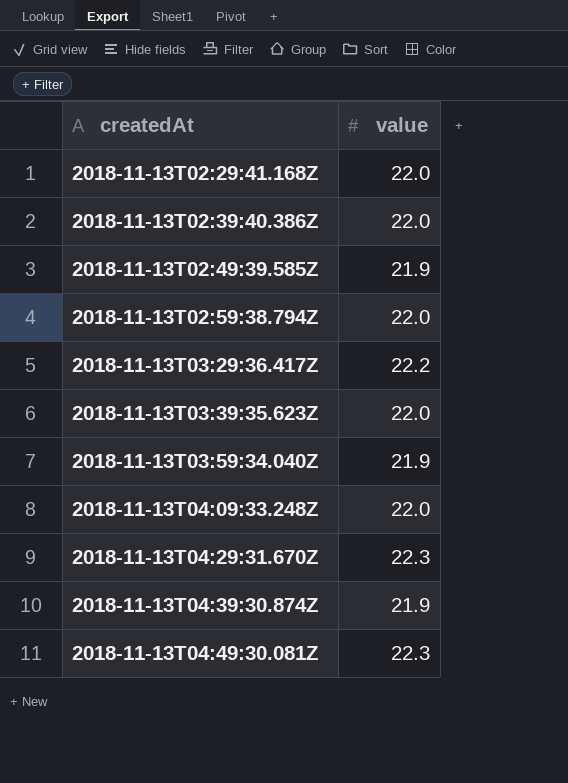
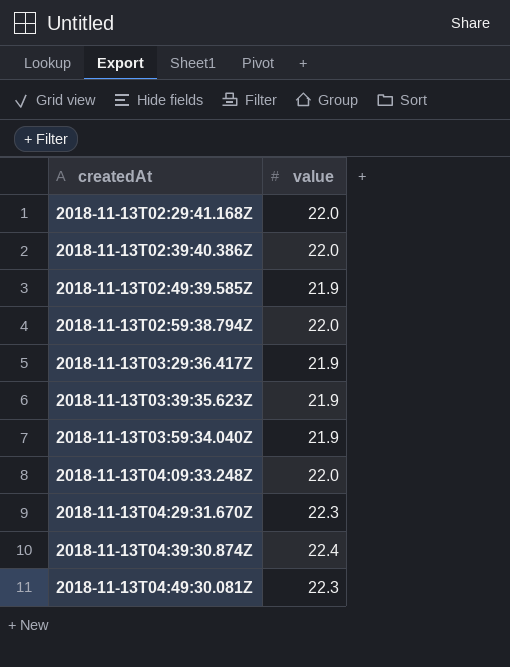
2018-11-13T03:29:36.417Z | value: 22.2 -> 21.9
2018-11-13T03:39:35.623Z | value: 22.0 -> 21.9
2018-11-13T04:39:30.874Z | value: 21.9 -> 22.4

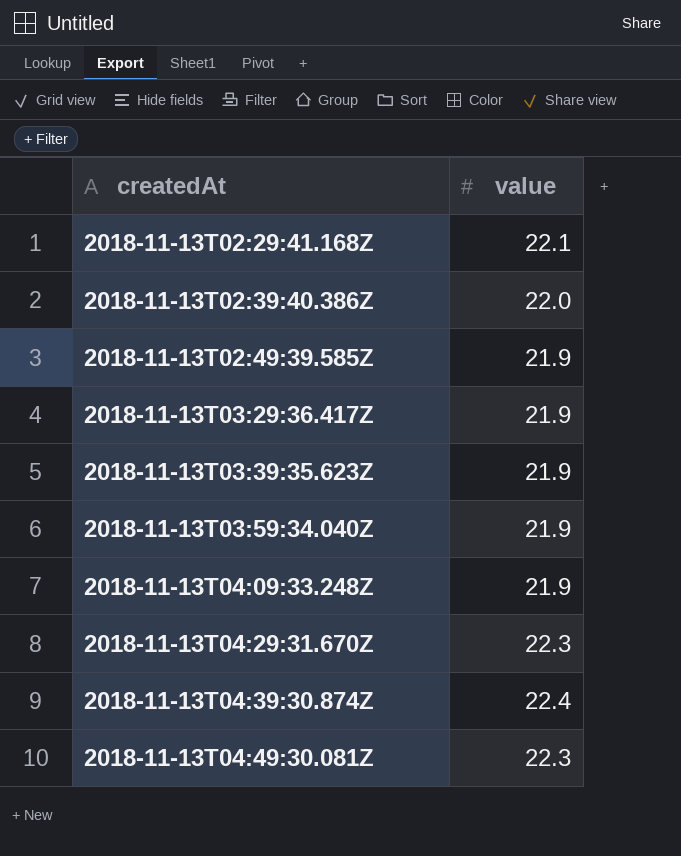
row 2018-11-13T02:59:38.794Z: 22.0 -> none
2018-11-13T02:29:41.168Z | value: 22.0 -> 22.1
2018-11-13T04:09:33.248Z | value: 22.0 -> 21.9

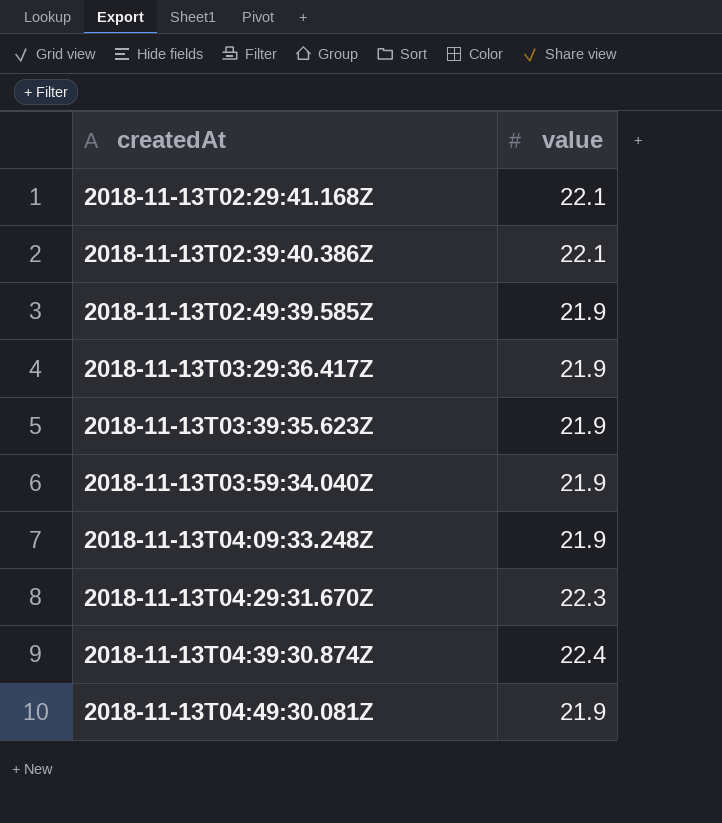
2018-11-13T02:39:40.386Z | value: 22.0 -> 22.1
2018-11-13T04:49:30.081Z | value: 22.3 -> 21.9

